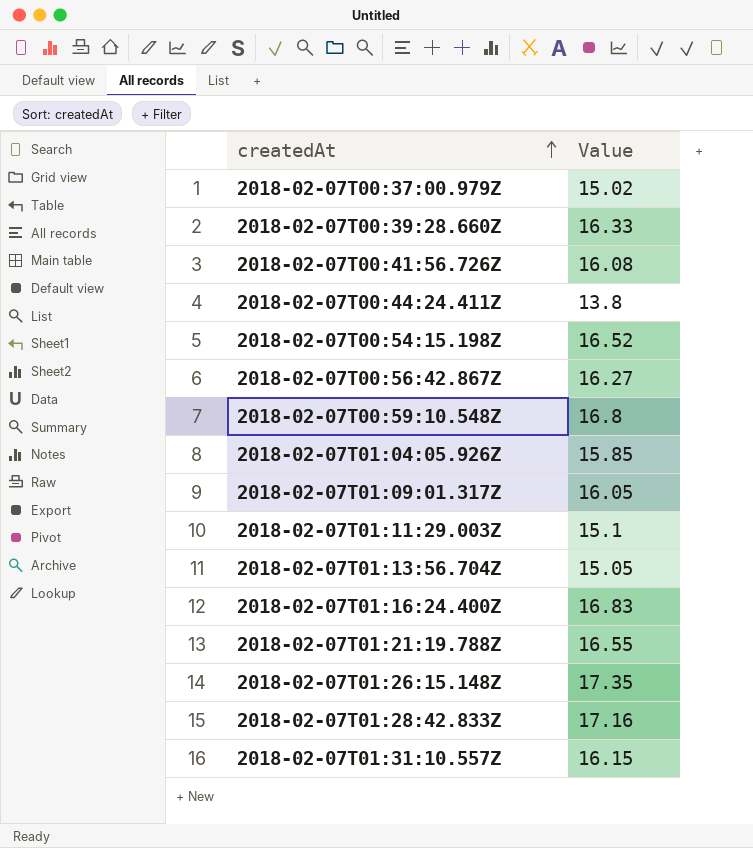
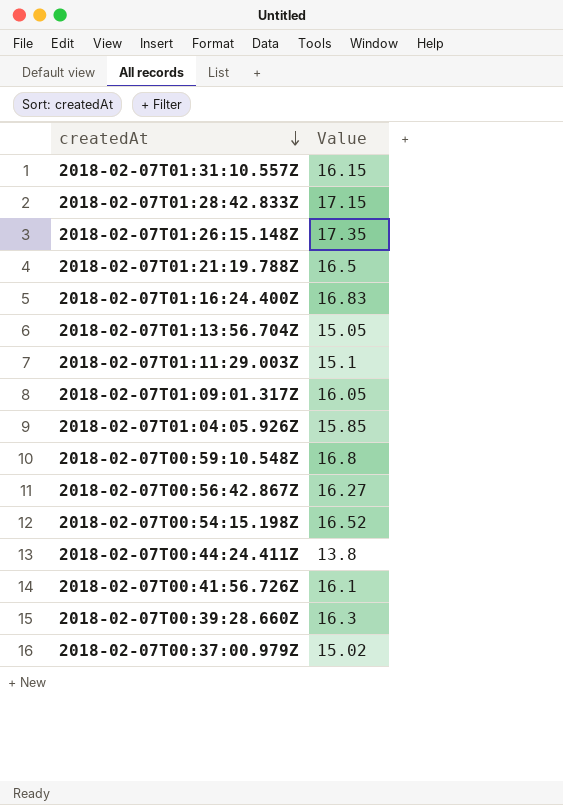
row order: createdAt ascending -> createdAt descending
2018-02-07T01:28:42.833Z | Value: 17.16 -> 17.15
2018-02-07T01:21:19.788Z | Value: 16.55 -> 16.5
2018-02-07T00:41:56.726Z | Value: 16.08 -> 16.1
2018-02-07T00:39:28.660Z | Value: 16.33 -> 16.3

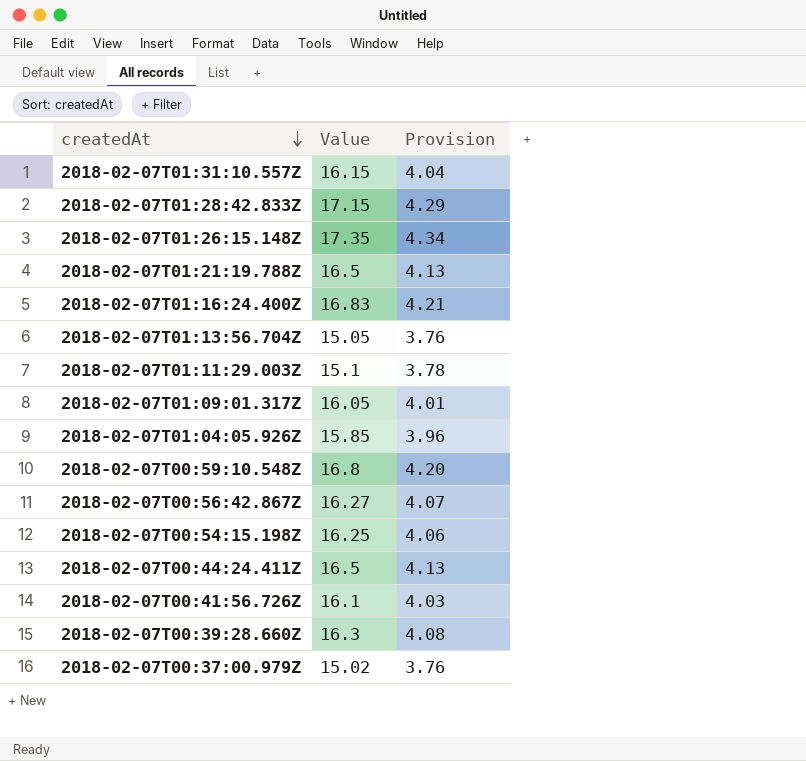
column Provision | formula: none -> [Value] * 0.25
2018-02-07T00:54:15.198Z | Value: 16.52 -> 16.25
2018-02-07T00:44:24.411Z | Value: 13.8 -> 16.5

